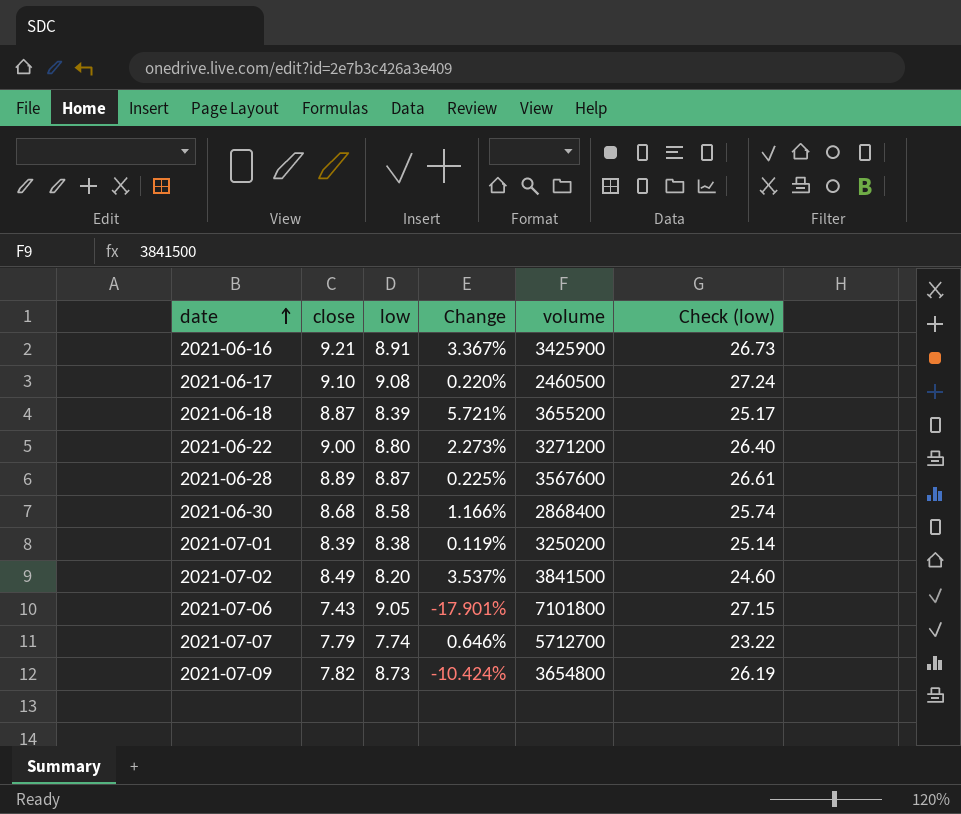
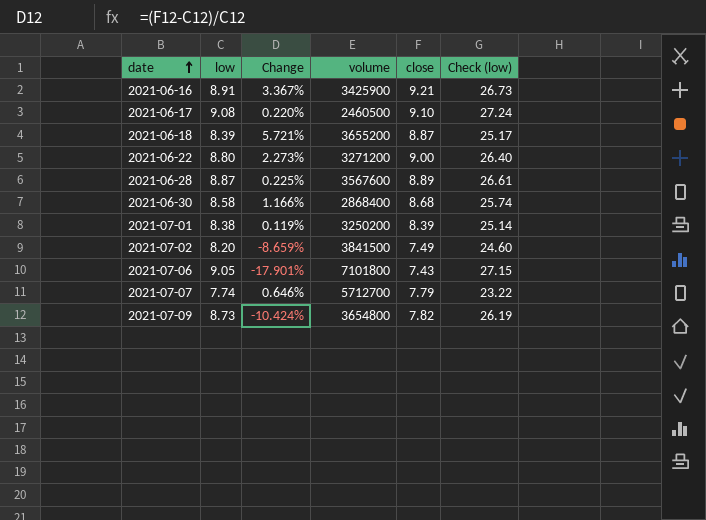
column close | position: 2 -> 5
2021-07-02 | Change: 3.537% -> -8.659%
2021-07-02 | close: 8.49 -> 7.49

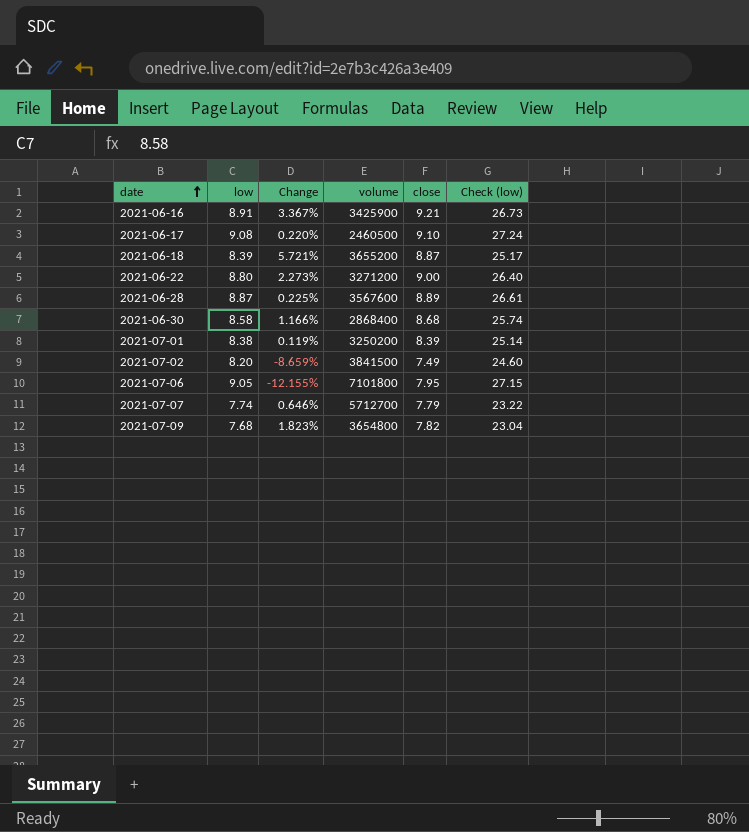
2021-07-06 | Change: -17.901% -> -12.155%
2021-07-06 | close: 7.43 -> 7.95
2021-07-09 | low: 8.73 -> 7.68
2021-07-09 | Change: -10.424% -> 1.823%
2021-07-09 | Check (low): 26.19 -> 23.04

